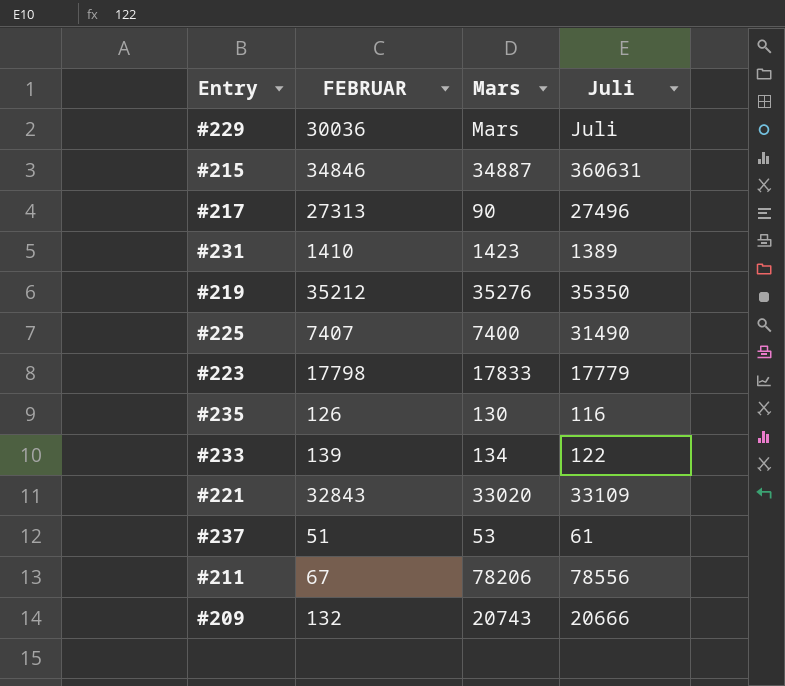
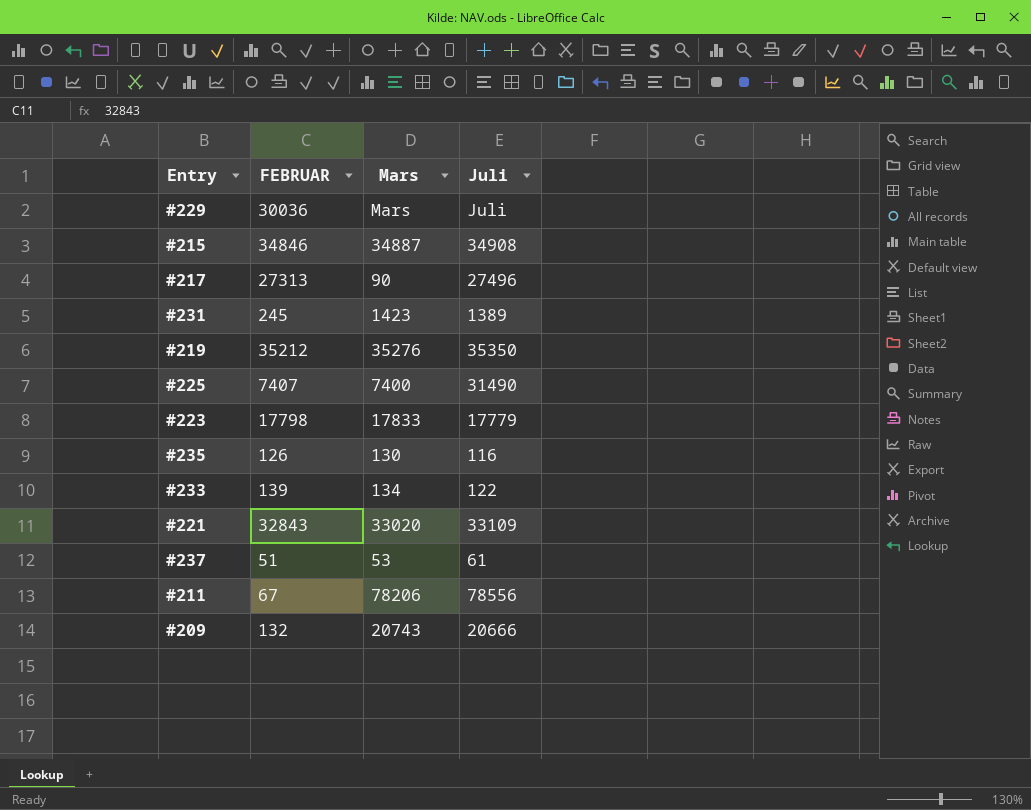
#215 | Juli: 360631 -> 34908
#231 | FEBRUAR: 1410 -> 245

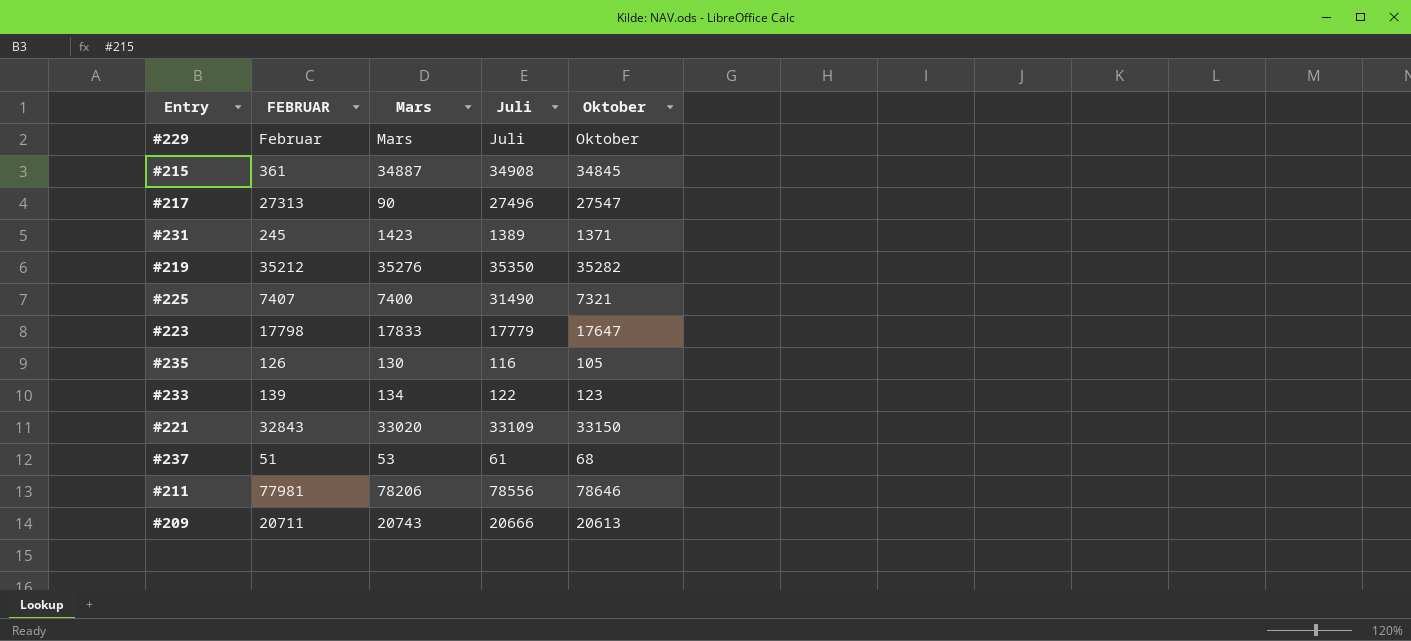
column Oktober | position: none -> 5
#229 | FEBRUAR: 30036 -> Februar
#215 | FEBRUAR: 34846 -> 361
#211 | FEBRUAR: 67 -> 77981
#209 | FEBRUAR: 132 -> 20711

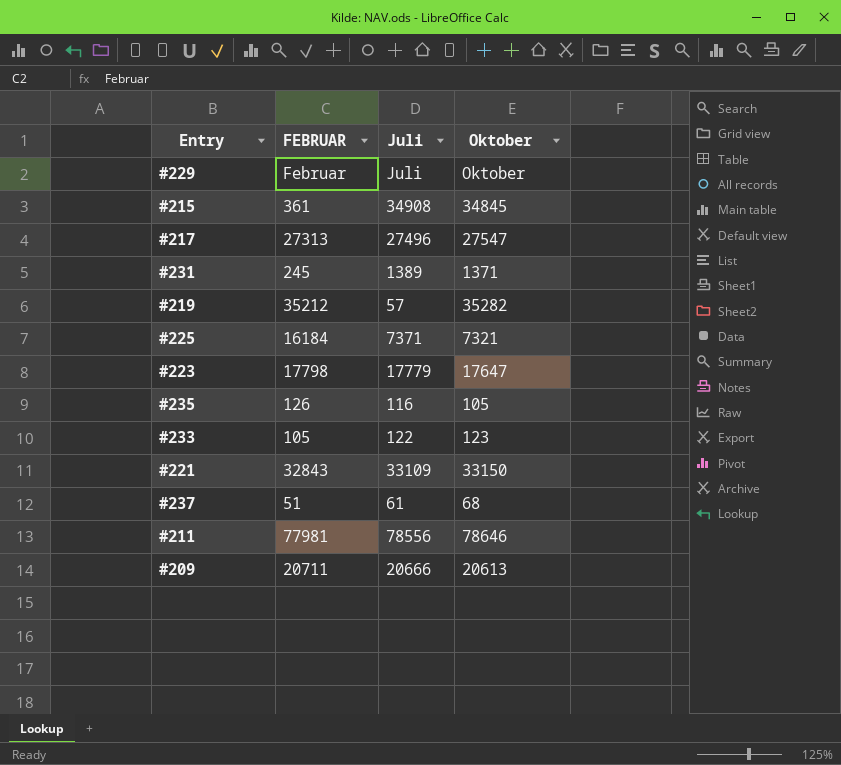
column Mars | position: 3 -> none
#219 | Juli: 35350 -> 57
#225 | FEBRUAR: 7407 -> 16184
#225 | Juli: 31490 -> 7371
#233 | FEBRUAR: 139 -> 105

